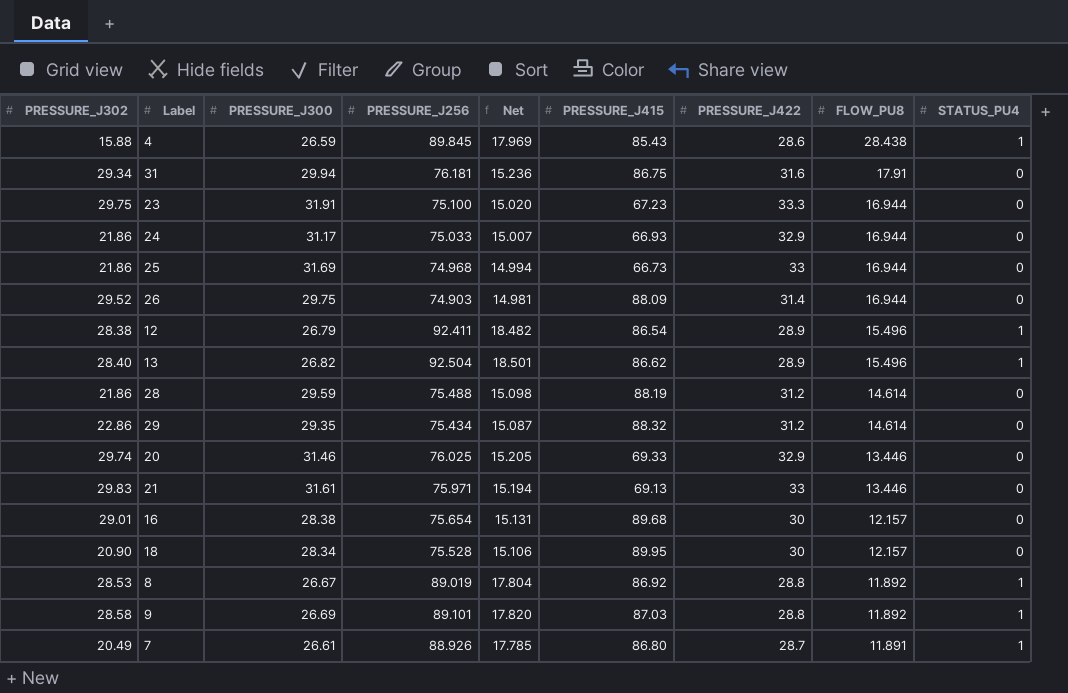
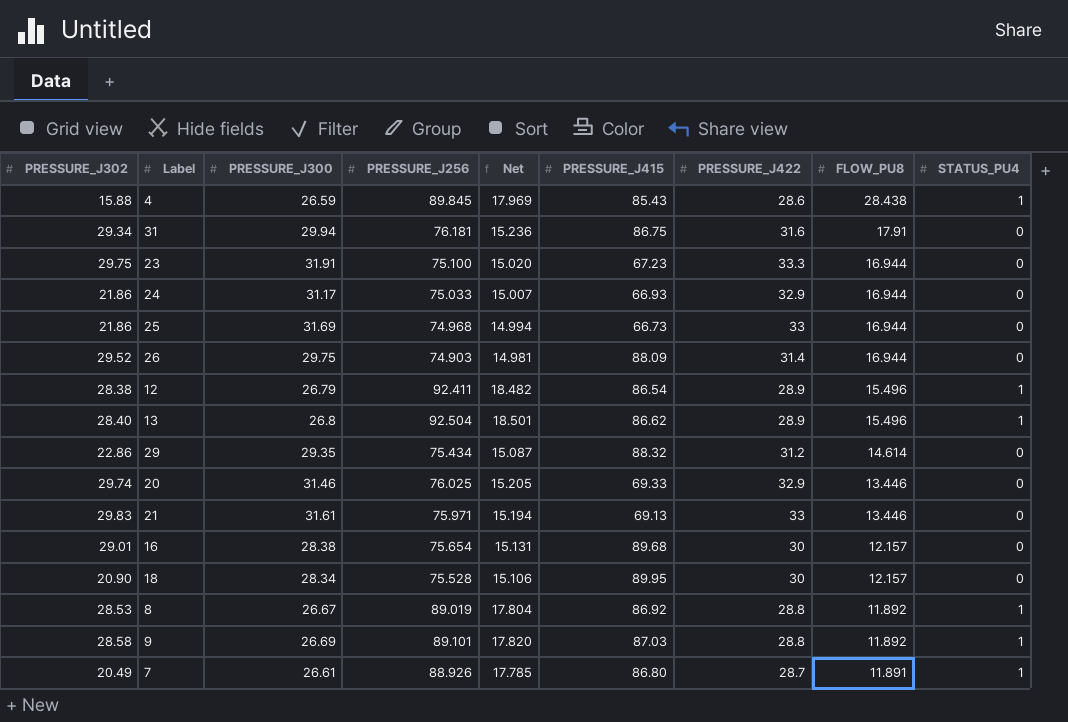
row 28: 21.86 | 29.59 | 75.488 | 15.098 | 88.19 | 31.2 | 14.614 | 0 -> none
13 | PRESSURE_J300: 26.82 -> 26.8

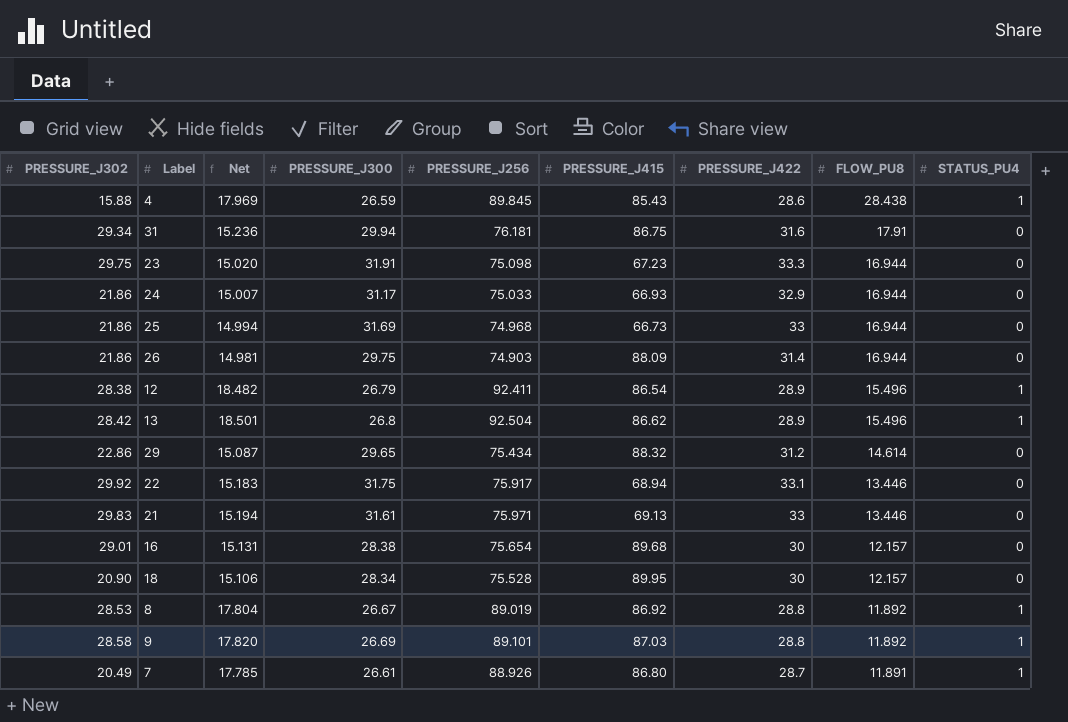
column Net | position: 5 -> 3
row 20: 29.74 | 31.46 | 76.025 | 15.205 | 69.33 | 32.9 | 13.446 | 0 -> none
23 | PRESSURE_J256: 75.100 -> 75.098
26 | PRESSURE_J302: 29.52 -> 21.86
13 | PRESSURE_J302: 28.40 -> 28.42
29 | PRESSURE_J300: 29.35 -> 29.65
row 22: none -> 29.92 | 15.183 | 31.75 | 75.917 | 68.94 | 33.1 | 13.446 | 0

